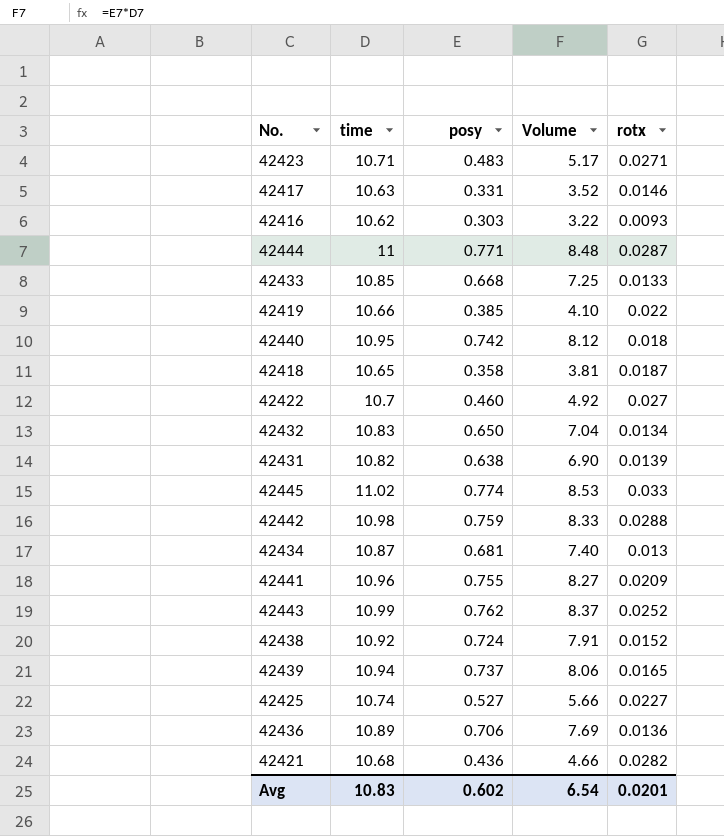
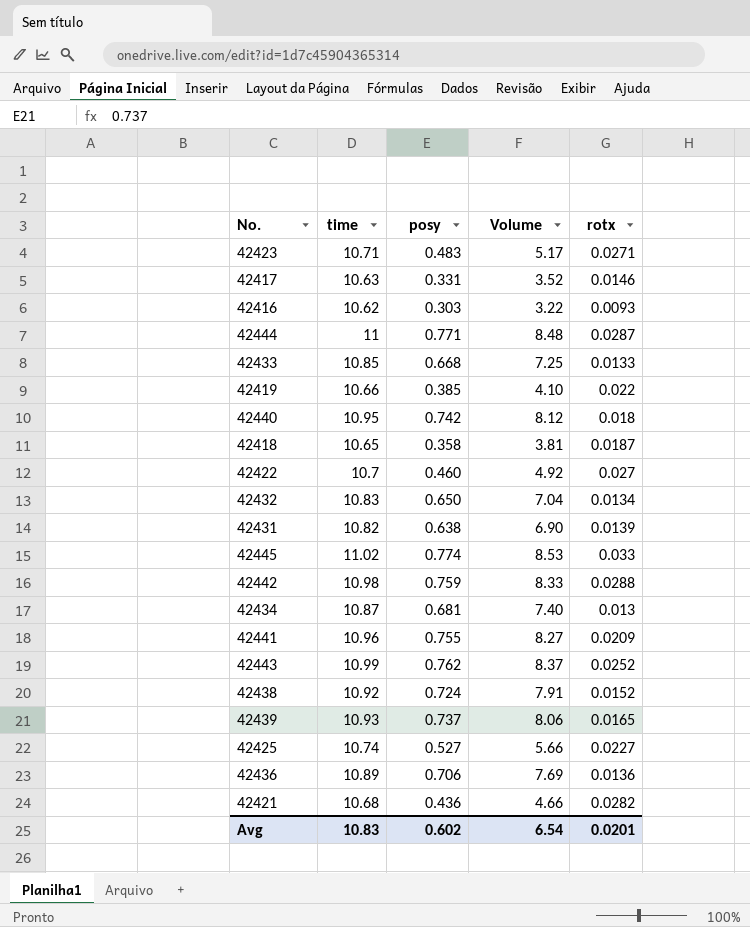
42439 | time: 10.94 -> 10.93

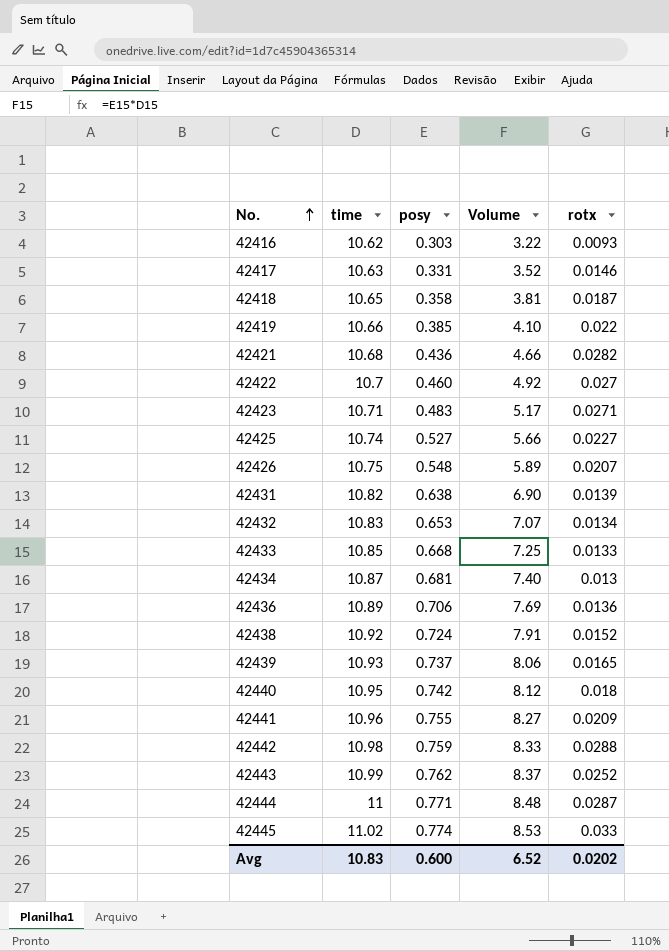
row order: none -> No. ascending
row 42426: none -> 10.75 | 0.548 | 5.89 | 0.0207
42432 | posy: 0.650 -> 0.653
42432 | Volume: 7.04 -> 7.07
Avg | posy: 0.602 -> 0.600
Avg | Volume: 6.54 -> 6.52
Avg | rotx: 0.0201 -> 0.0202

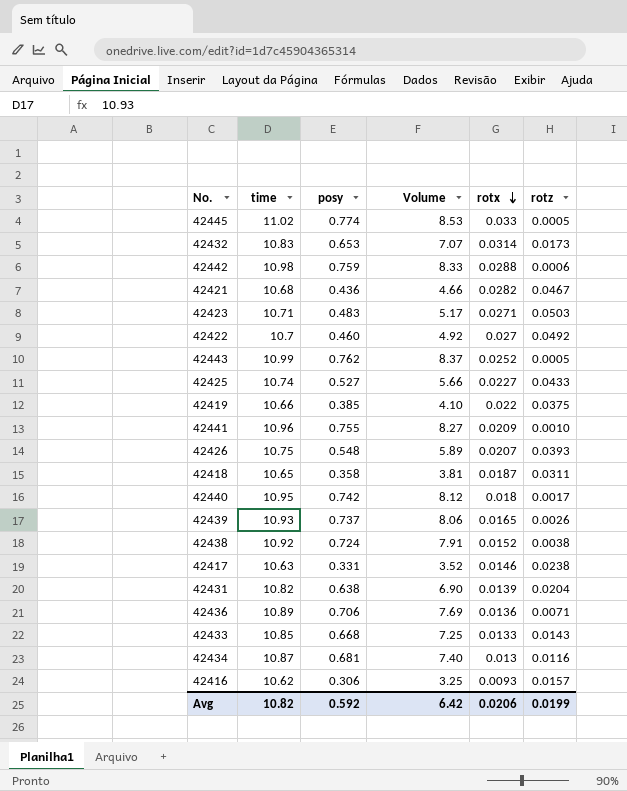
row order: No. ascending -> rotx descending
column rotz | position: none -> 6
row 42444: 11 | 0.771 | 8.48 | 0.0287 -> none
42432 | rotx: 0.0134 -> 0.0314
42416 | posy: 0.303 -> 0.306
42416 | Volume: 3.22 -> 3.25
Avg | time: 10.83 -> 10.82
Avg | posy: 0.600 -> 0.592
Avg | Volume: 6.52 -> 6.42
Avg | rotx: 0.0202 -> 0.0206

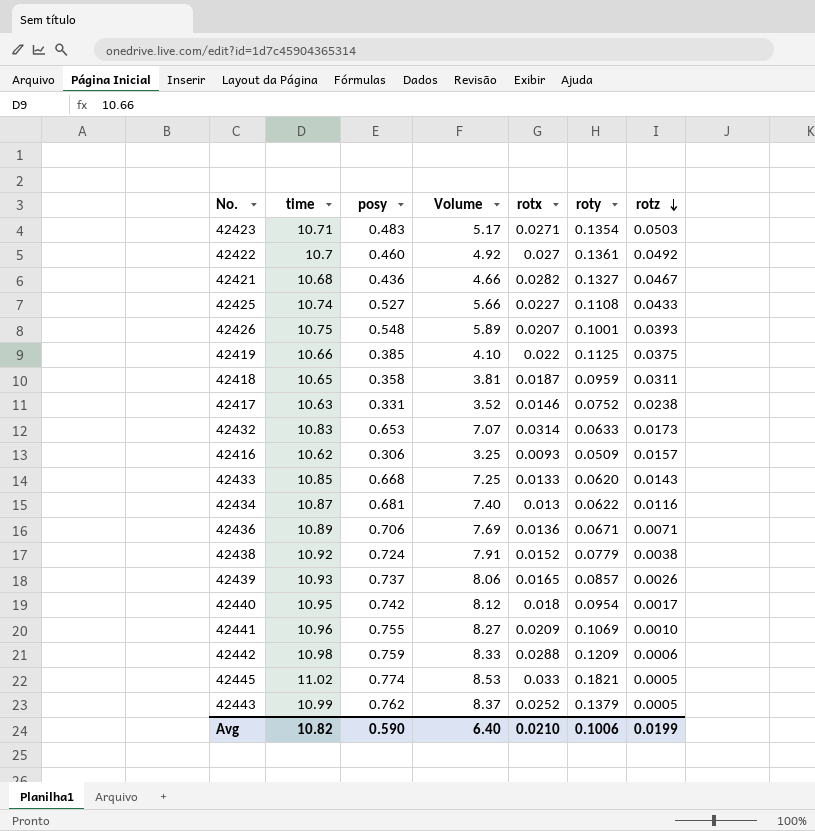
row order: rotx descending -> rotz descending
column roty | position: none -> 6
row 42431: 10.82 | 0.638 | 6.90 | 0.0139 | 0.0204 -> none
Avg | posy: 0.592 -> 0.590
Avg | Volume: 6.42 -> 6.40
Avg | rotx: 0.0206 -> 0.0210

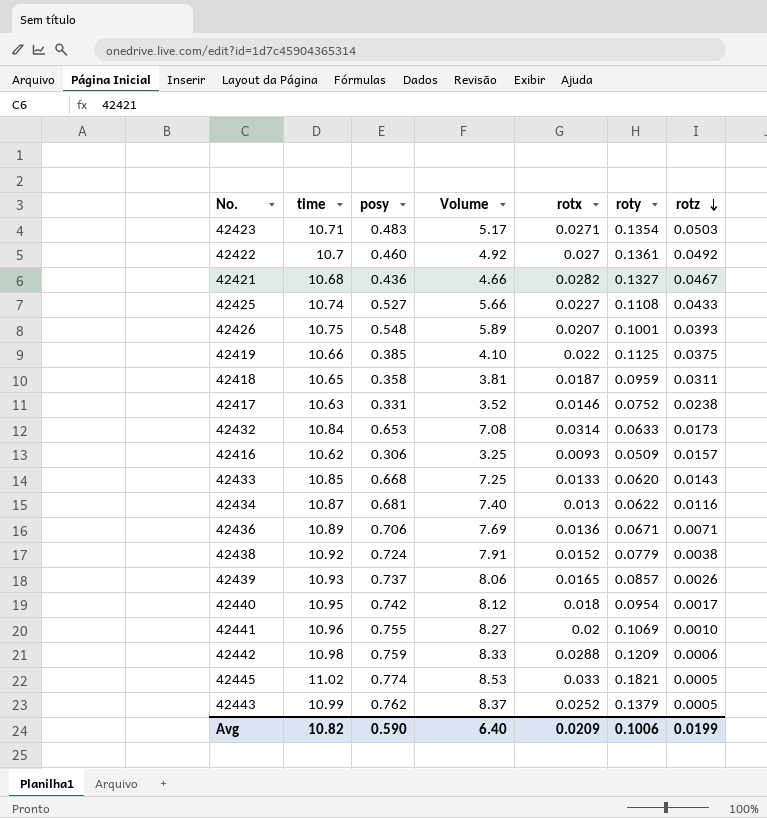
42432 | time: 10.83 -> 10.84
42432 | Volume: 7.07 -> 7.08
42441 | rotx: 0.0209 -> 0.02
Avg | rotx: 0.0210 -> 0.0209

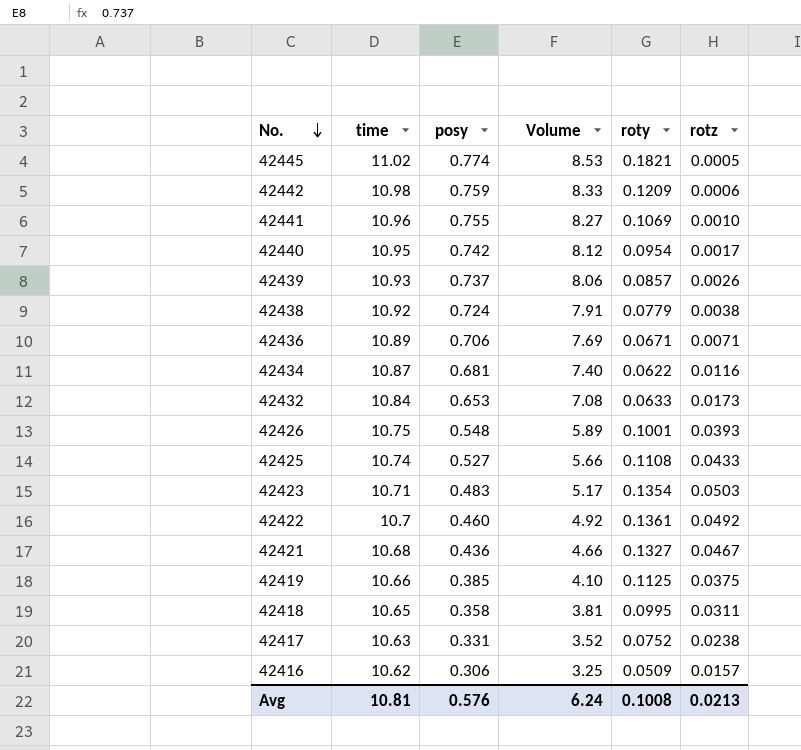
row order: rotz descending -> No. descending
column rotx | position: 5 -> none
row 42433: 10.85 | 0.668 | 7.25 | 0.0133 | 0.0620 | 0.0143 -> none
row 42443: 10.99 | 0.762 | 8.37 | 0.0252 | 0.1379 | 0.0005 -> none
42418 | roty: 0.0959 -> 0.0995
Avg | time: 10.82 -> 10.81
Avg | posy: 0.590 -> 0.576
Avg | Volume: 6.40 -> 6.24
Avg | roty: 0.1006 -> 0.1008
Avg | rotz: 0.0199 -> 0.0213

